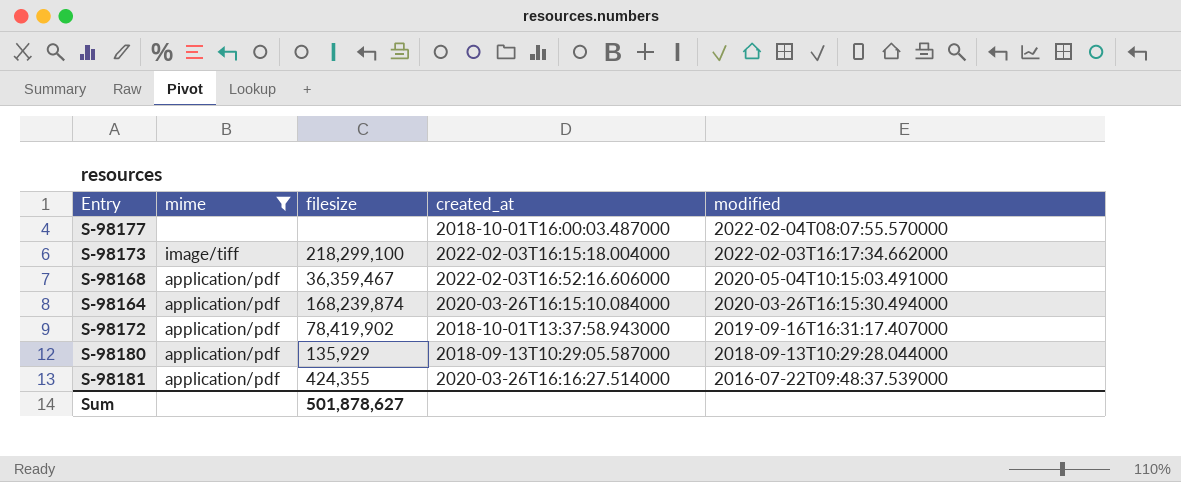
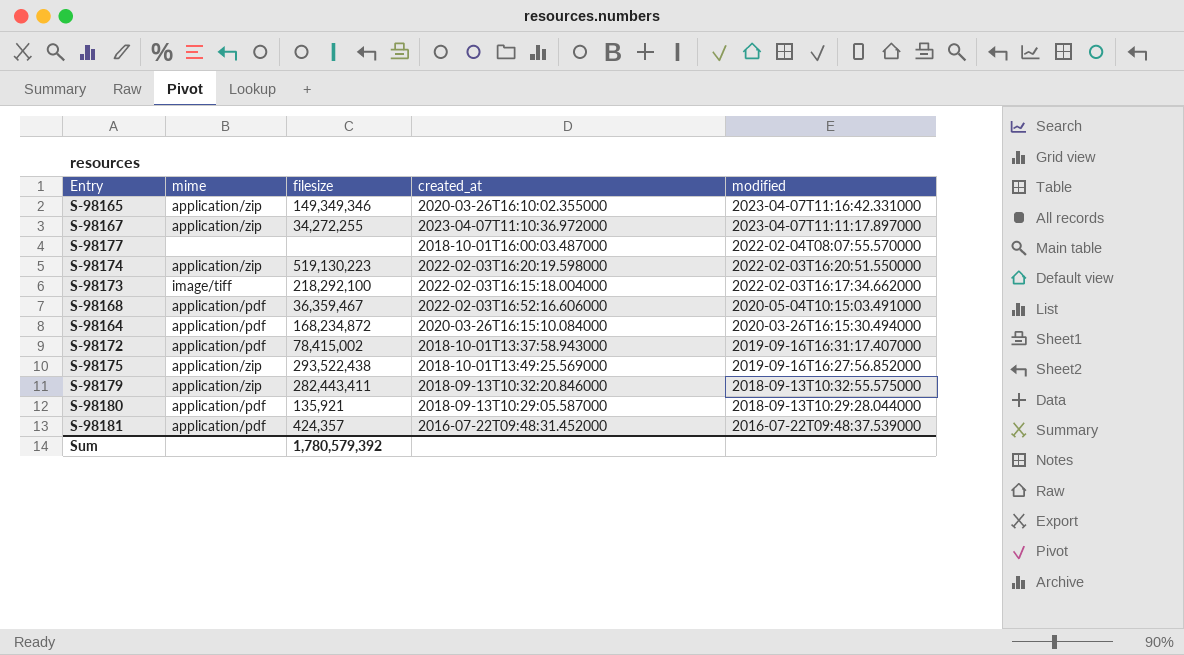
filter: mime != application/zip -> none
S-98173 | filesize: 218,299,100 -> 218,292,100
S-98164 | filesize: 168,239,874 -> 168,234,872
S-98172 | filesize: 78,419,902 -> 78,415,002
S-98180 | filesize: 135,929 -> 135,921
S-98181 | filesize: 424,355 -> 424,357
S-98181 | created_at: 2020-03-26T16:16:27.514000 -> 2016-07-22T09:48:31.452000
Sum | filesize: 501,878,627 -> 1,780,579,392

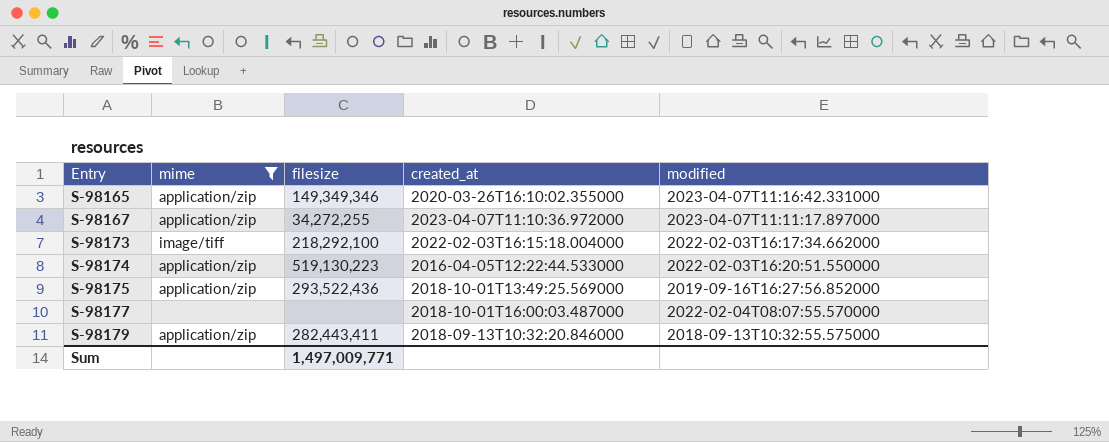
filter: none -> mime != application/pdf
row order: modified descending -> Entry ascending
S-98174 | created_at: 2022-02-03T16:20:19.598000 -> 2016-04-05T12:22:44.533000
S-98175 | filesize: 293,522,438 -> 293,522,436
Sum | filesize: 1,780,579,392 -> 1,497,009,771

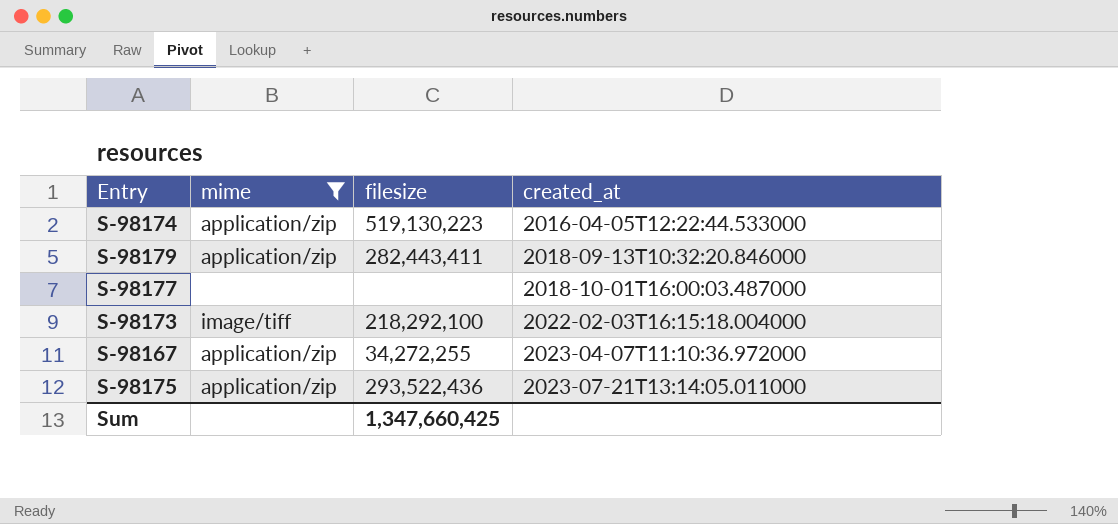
row order: Entry ascending -> created_at ascending
column modified | position: 5 -> none
row S-98165: application/zip | 149,349,346 | 2020-03-26T16:10:02.355000 | 2023-04-07T11:16:42.331000 -> none
S-98175 | created_at: 2018-10-01T13:49:25.569000 -> 2023-07-21T13:14:05.011000
Sum | filesize: 1,497,009,771 -> 1,347,660,425

